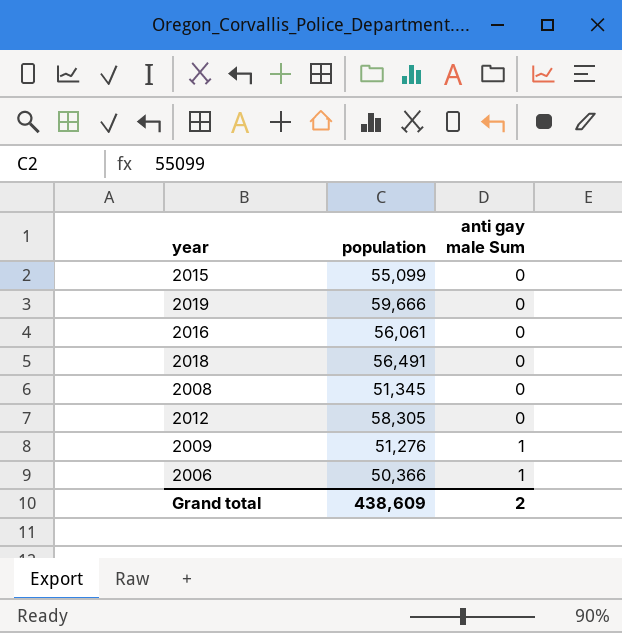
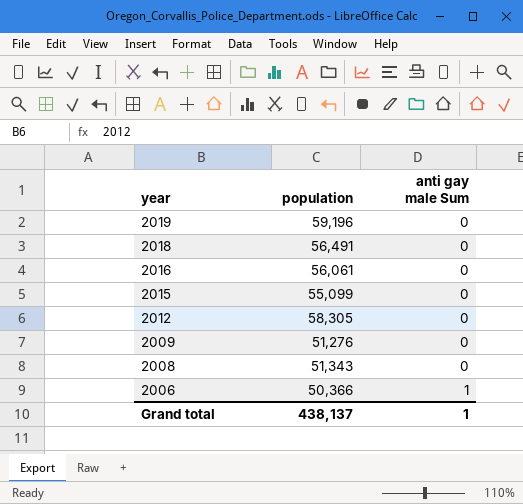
row order: anti gay male Sum ascending -> year descending
2019 | population: 59,666 -> 59,196
2009 | anti gay male Sum: 1 -> 0
2008 | population: 51,345 -> 51,343
Grand total | population: 438,609 -> 438,137
Grand total | anti gay male Sum: 2 -> 1

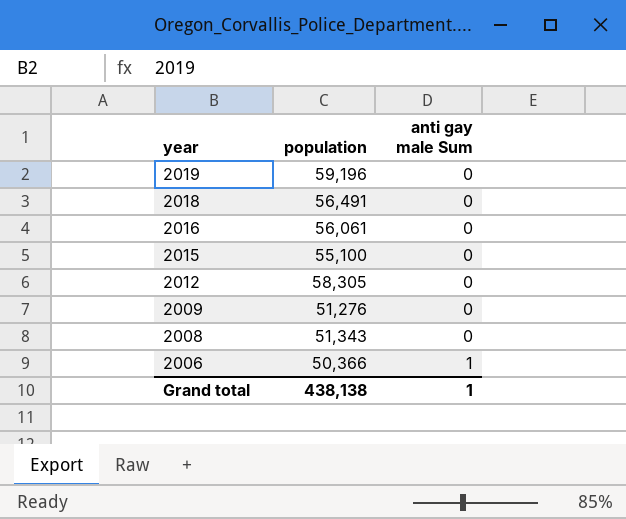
2015 | population: 55,099 -> 55,100
Grand total | population: 438,137 -> 438,138

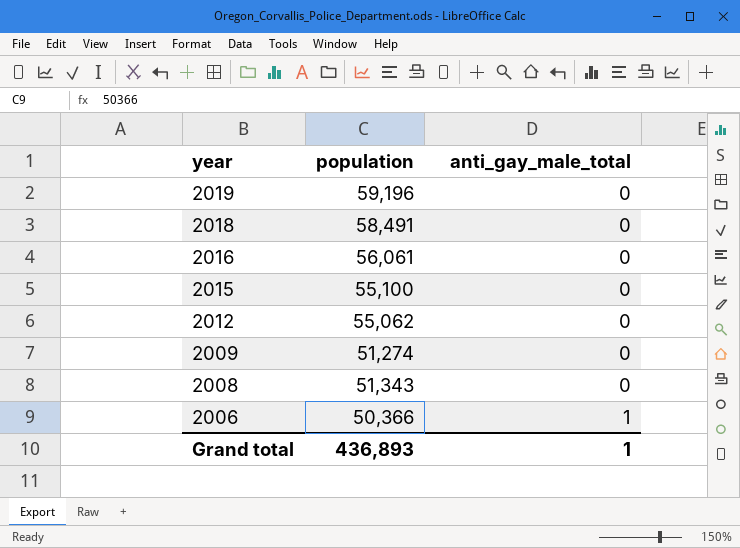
column name: anti gay male Sum -> anti_gay_male_total
2018 | population: 56,491 -> 58,491
2012 | population: 58,305 -> 55,062
2009 | population: 51,276 -> 51,274
Grand total | population: 438,138 -> 436,893

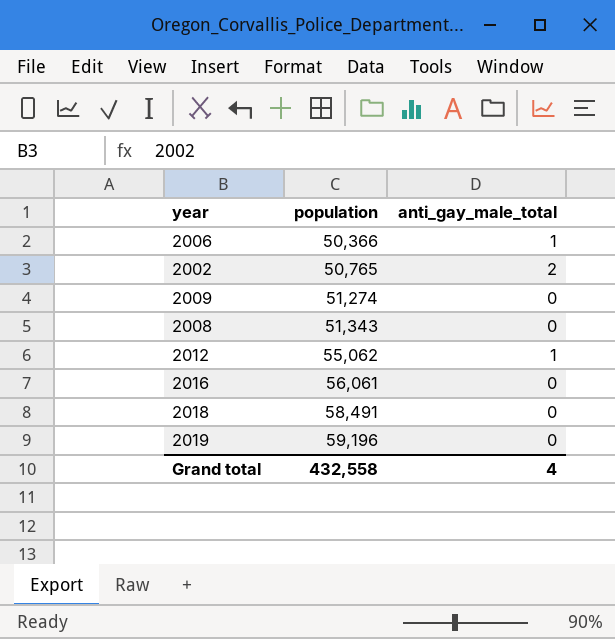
row order: year descending -> population ascending
row 2015: 55,100 | 0 -> none
row 2002: none -> 50,765 | 2
2012 | anti_gay_male_total: 0 -> 1
Grand total | population: 436,893 -> 432,558
Grand total | anti_gay_male_total: 1 -> 4

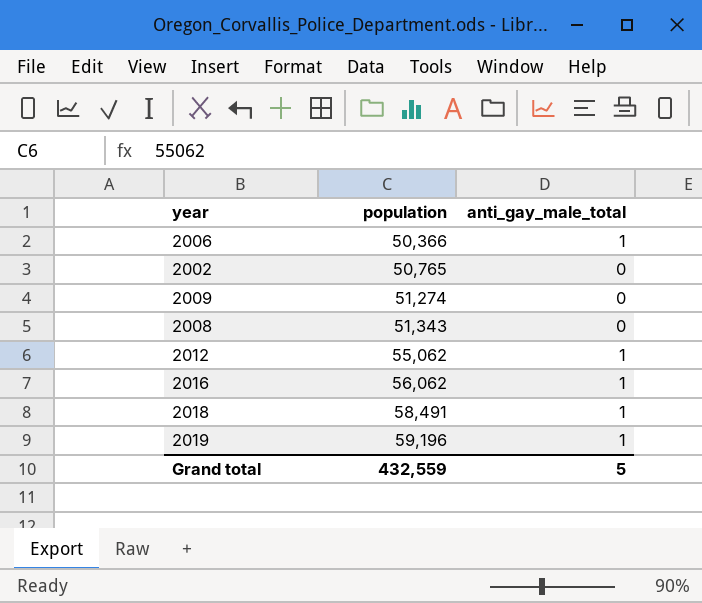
2002 | anti_gay_male_total: 2 -> 0
2016 | population: 56,061 -> 56,062
2016 | anti_gay_male_total: 0 -> 1
2018 | anti_gay_male_total: 0 -> 1
2019 | anti_gay_male_total: 0 -> 1
Grand total | population: 432,558 -> 432,559
Grand total | anti_gay_male_total: 4 -> 5

